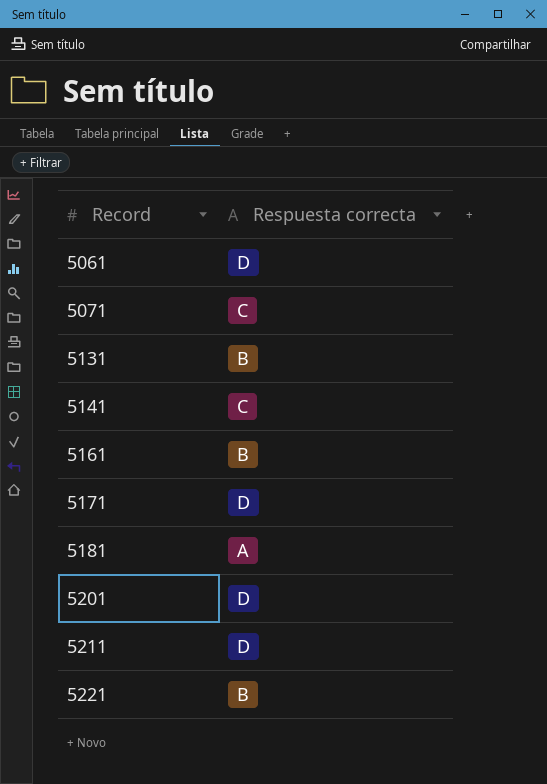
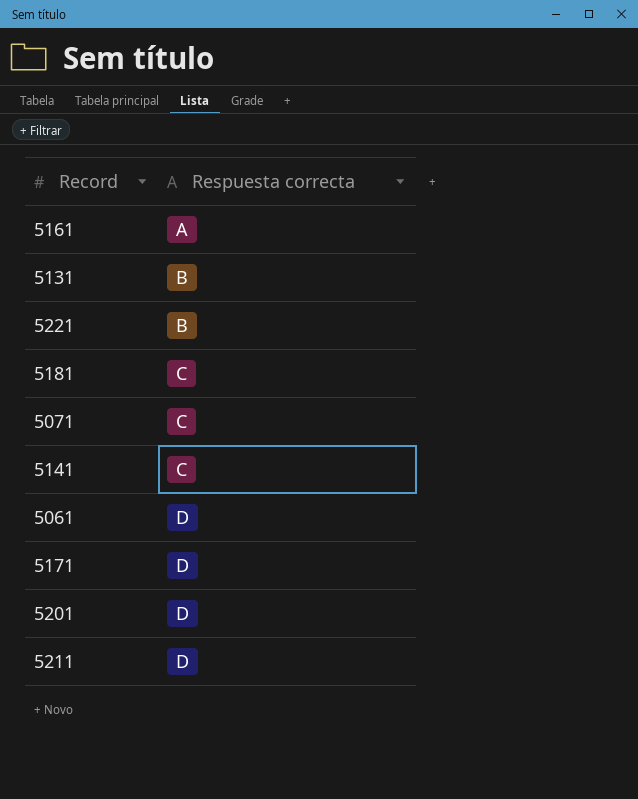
row order: Record ascending -> Respuesta correcta ascending
5161 | Respuesta correcta: B -> A
5181 | Respuesta correcta: A -> C

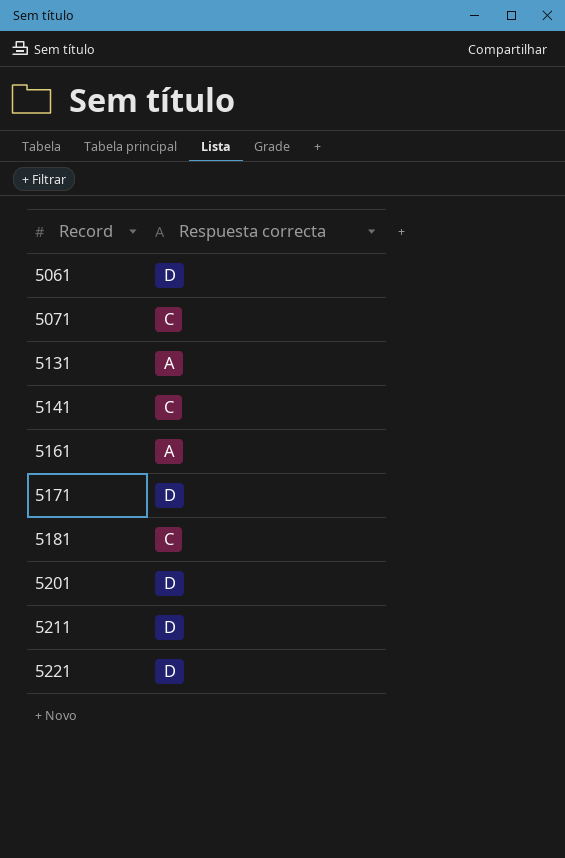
row order: Respuesta correcta ascending -> Record ascending
5131 | Respuesta correcta: B -> A
5221 | Respuesta correcta: B -> D

